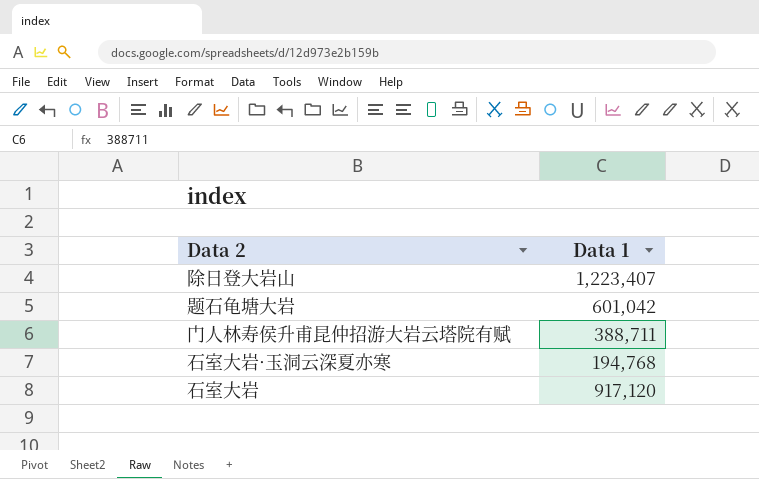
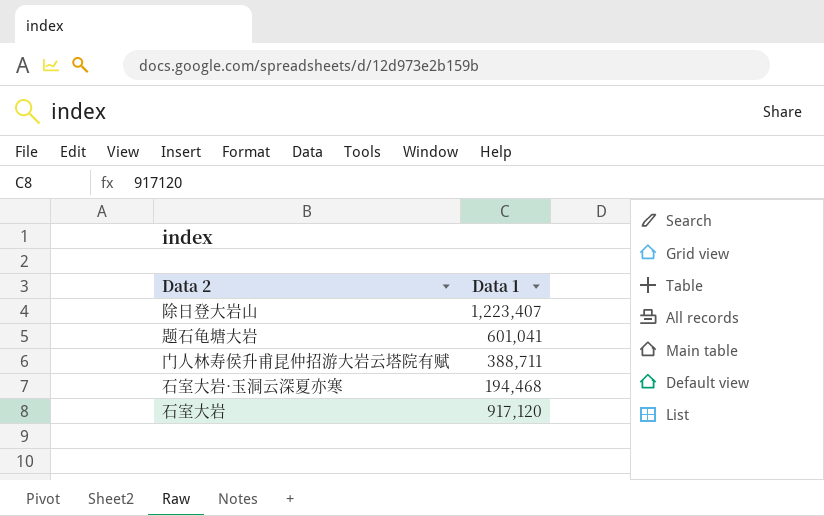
题石龟塘大岩 | Data 1: 601,042 -> 601,041
石室大岩·玉洞云深夏亦寒 | Data 1: 194,768 -> 194,468

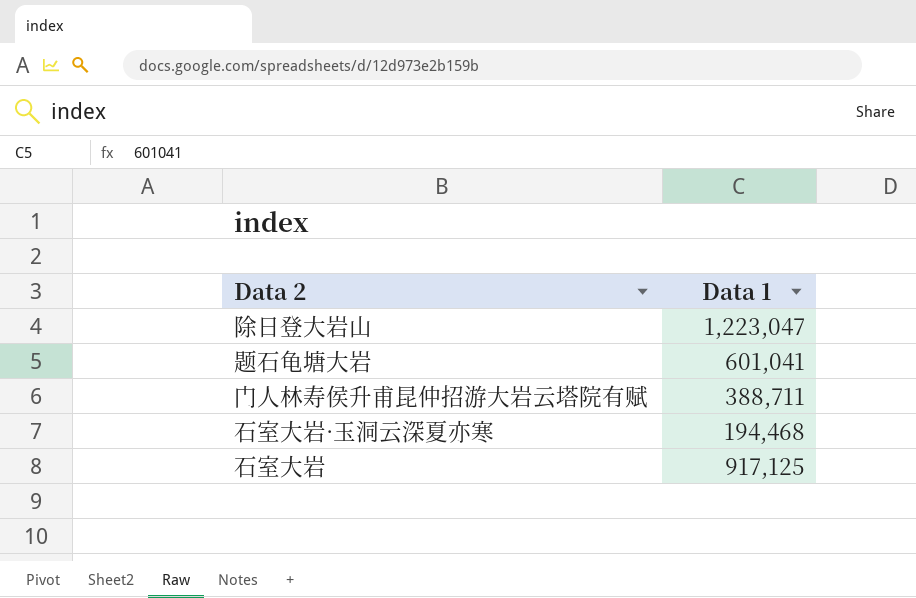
除日登大岩山 | Data 1: 1,223,407 -> 1,223,047
石室大岩 | Data 1: 917,120 -> 917,125

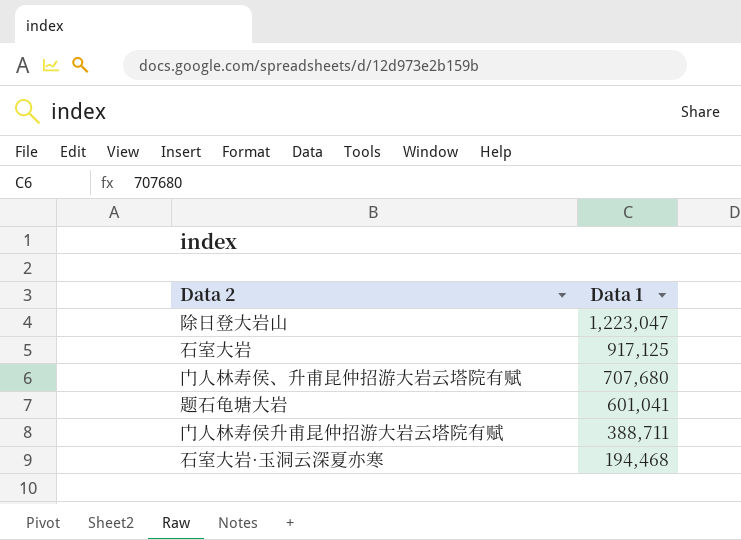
row order: none -> Data 1 descending
row 门人林寿侯、升甫昆仲招游大岩云塔院有赋: none -> 707,680

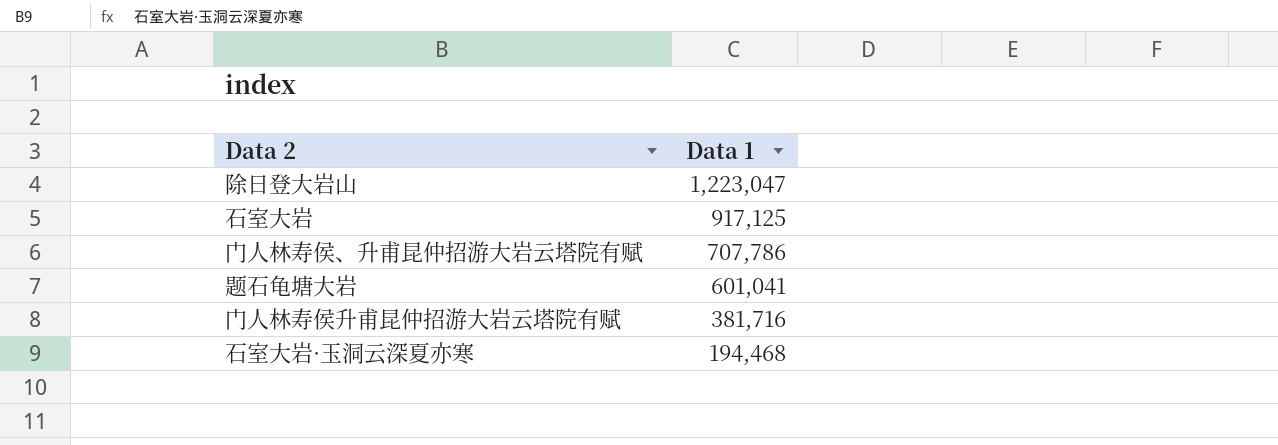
门人林寿侯、升甫昆仲招游大岩云塔院有赋 | Data 1: 707,680 -> 707,786
门人林寿侯升甫昆仲招游大岩云塔院有赋 | Data 1: 388,711 -> 381,716

